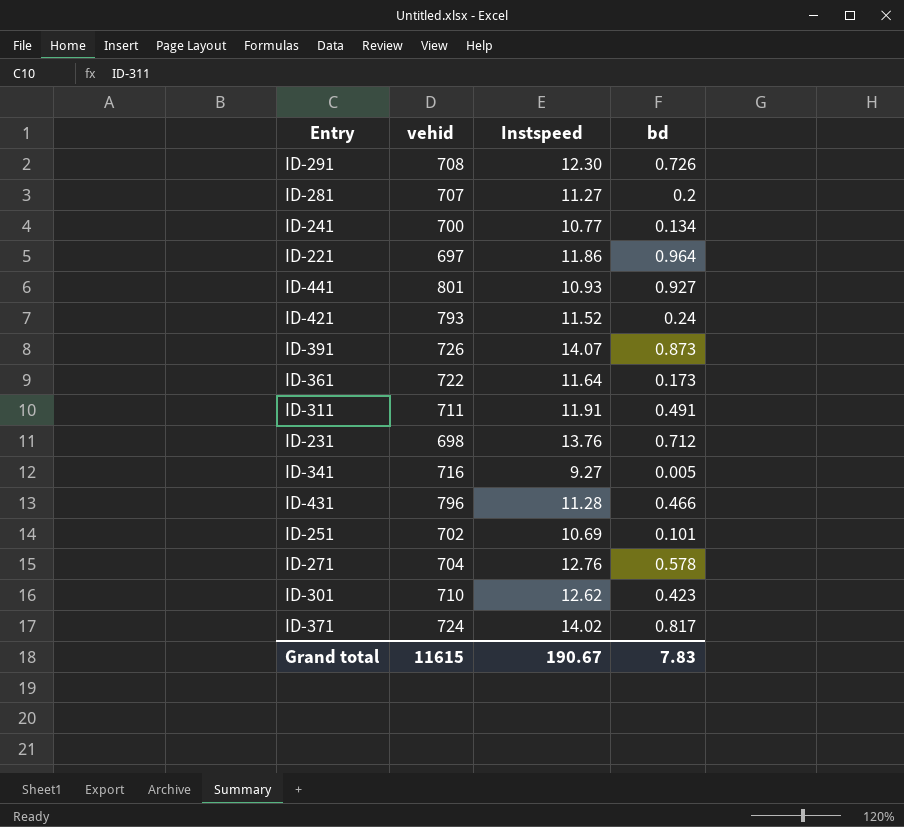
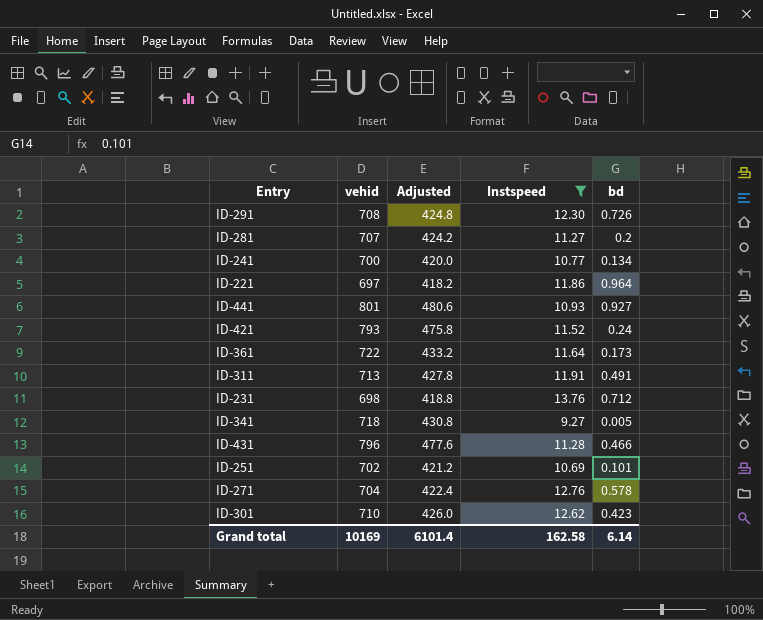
filter: none -> Instspeed <= 13.76
column Adjusted | formula: none -> [vehid] * 0.6
ID-311 | vehid: 711 -> 713
ID-341 | vehid: 716 -> 718
Grand total | vehid: 11615 -> 10169
Grand total | Instspeed: 190.67 -> 162.58
Grand total | bd: 7.83 -> 6.14

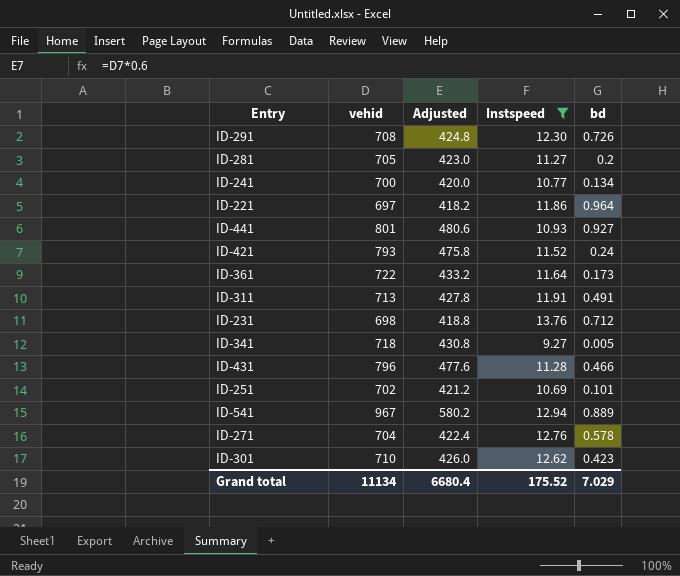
ID-281 | vehid: 707 -> 705
ID-281 | Adjusted: 424.2 -> 423.0
row ID-541: none -> 967 | 580.2 | 12.94 | 0.889
Grand total | vehid: 10169 -> 11134
Grand total | Adjusted: 6101.4 -> 6680.4
Grand total | Instspeed: 162.58 -> 175.52
Grand total | bd: 6.14 -> 7.029

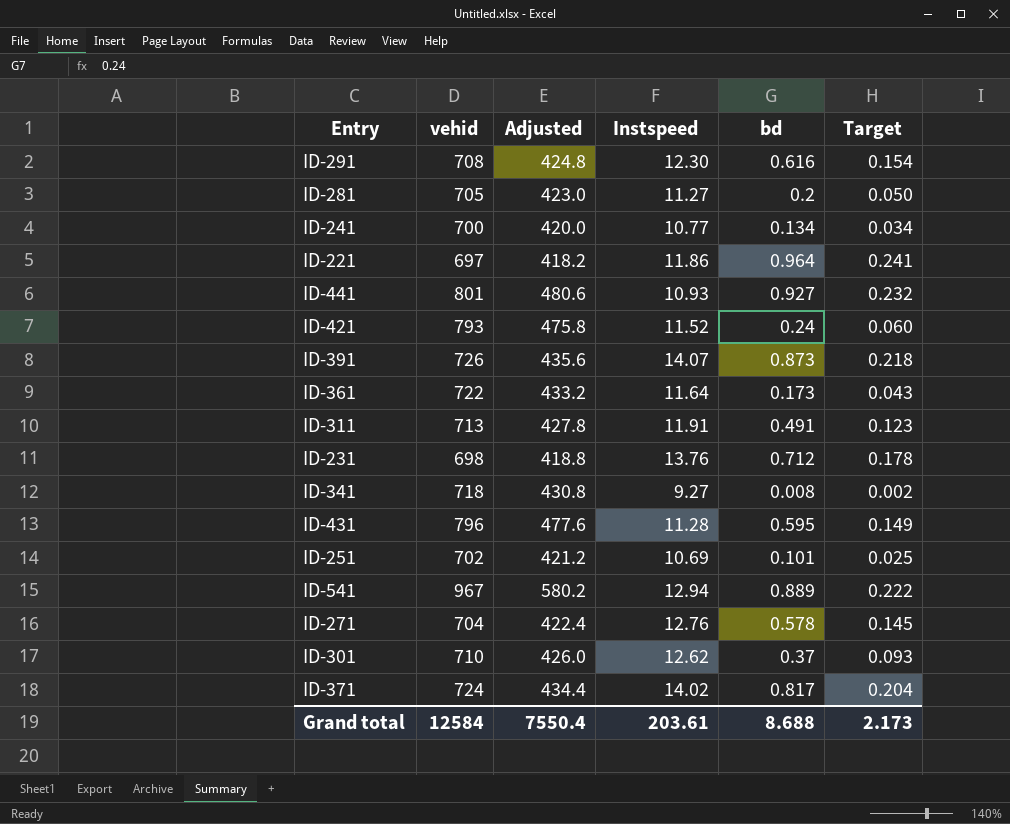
filter: Instspeed <= 13.76 -> none
column Target | formula: none -> [bd] * 0.25
ID-291 | bd: 0.726 -> 0.616
ID-341 | bd: 0.005 -> 0.008
ID-431 | bd: 0.466 -> 0.595
ID-301 | bd: 0.423 -> 0.37
Grand total | vehid: 11134 -> 12584
Grand total | Adjusted: 6680.4 -> 7550.4
Grand total | Instspeed: 175.52 -> 203.61
Grand total | bd: 7.029 -> 8.688

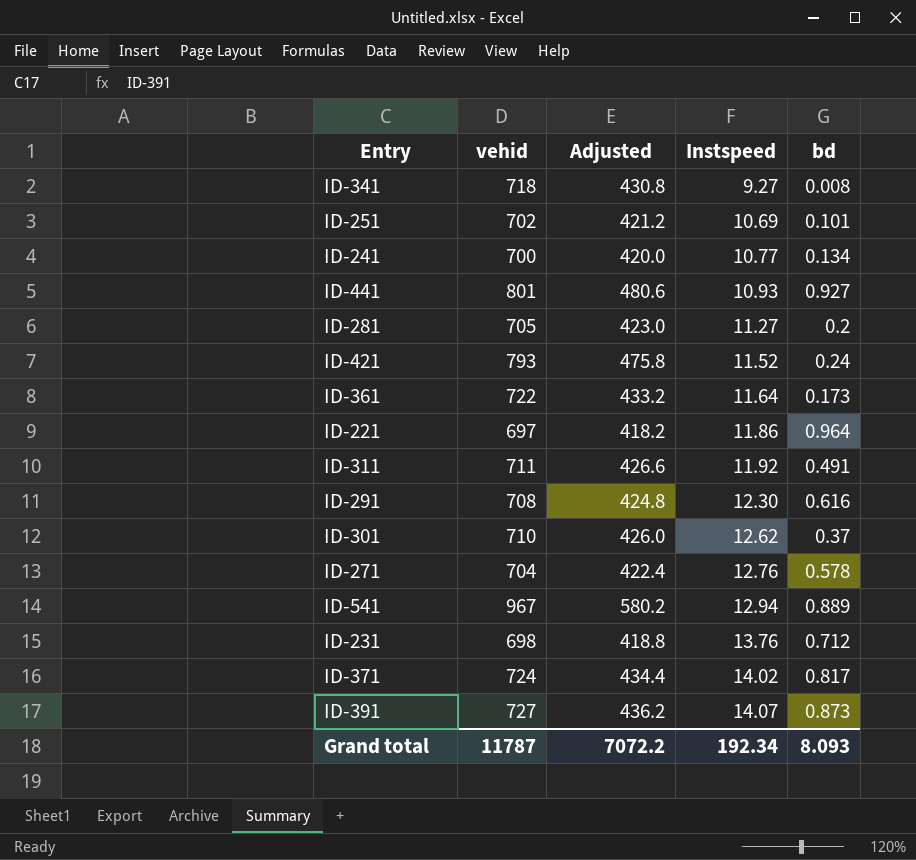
row order: none -> Instspeed ascending
column Target | formula: [bd] * 0.25 -> none
row ID-431: 796 | 477.6 | 11.28 | 0.595 | 0.149 -> none
ID-311 | vehid: 713 -> 711
ID-311 | Adjusted: 427.8 -> 426.6
ID-311 | Instspeed: 11.91 -> 11.92
ID-391 | vehid: 726 -> 727
ID-391 | Adjusted: 435.6 -> 436.2
Grand total | vehid: 12584 -> 11787
Grand total | Adjusted: 7550.4 -> 7072.2
Grand total | Instspeed: 203.61 -> 192.34
Grand total | bd: 8.688 -> 8.093

